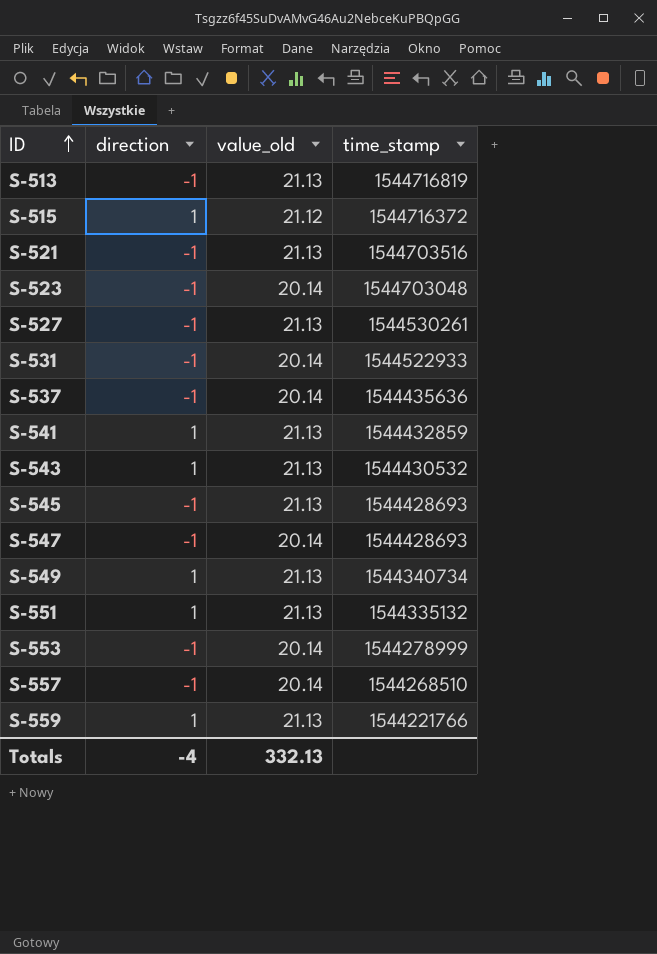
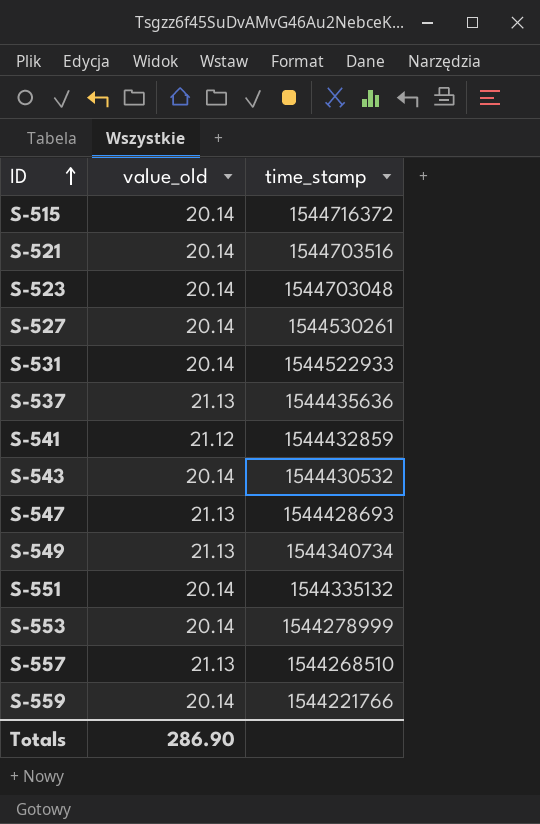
column direction | position: 2 -> none
row S-513: -1 | 21.13 | 1544716819 -> none
row S-545: -1 | 21.13 | 1544428693 -> none
S-515 | value_old: 21.12 -> 20.14
S-521 | value_old: 21.13 -> 20.14
S-527 | value_old: 21.13 -> 20.14
S-537 | value_old: 20.14 -> 21.13
S-541 | value_old: 21.13 -> 21.12
S-543 | value_old: 21.13 -> 20.14
S-547 | value_old: 20.14 -> 21.13
S-551 | value_old: 21.13 -> 20.14
S-557 | value_old: 20.14 -> 21.13
S-559 | value_old: 21.13 -> 20.14
Totals | value_old: 332.13 -> 286.90

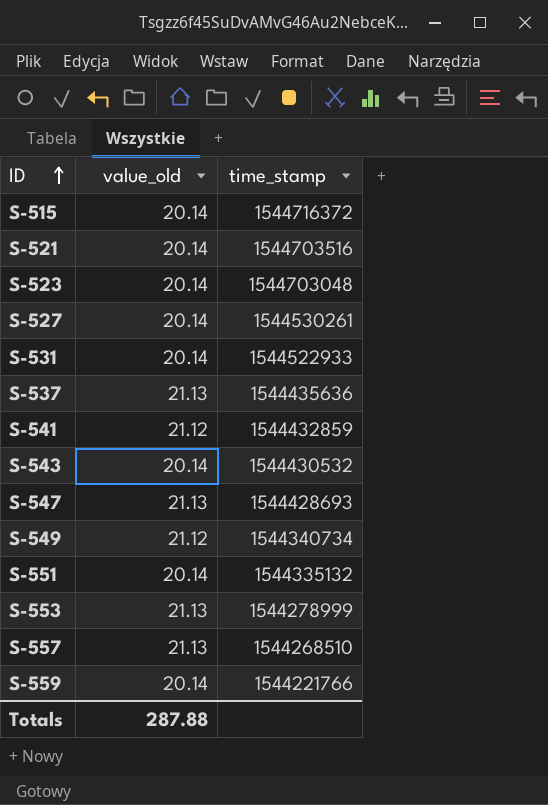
S-549 | value_old: 21.13 -> 21.12
S-553 | value_old: 20.14 -> 21.13
Totals | value_old: 286.90 -> 287.88

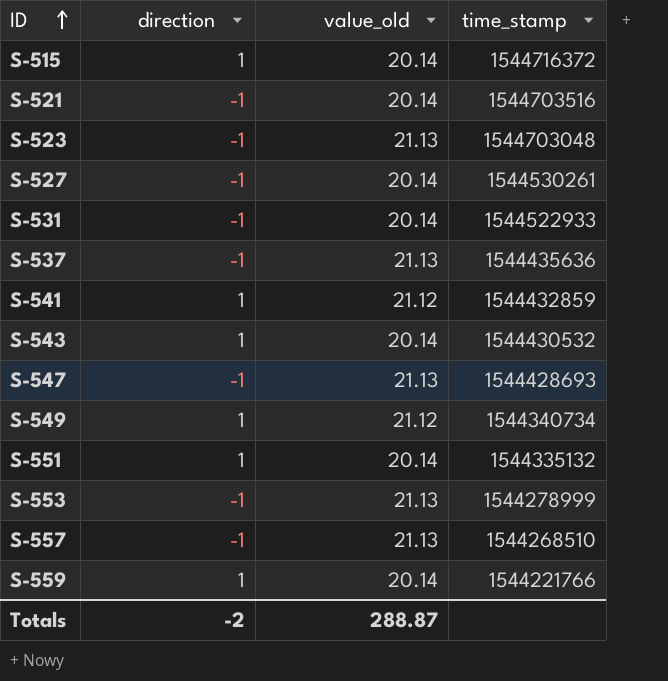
column direction | position: none -> 2
S-523 | value_old: 20.14 -> 21.13
Totals | value_old: 287.88 -> 288.87

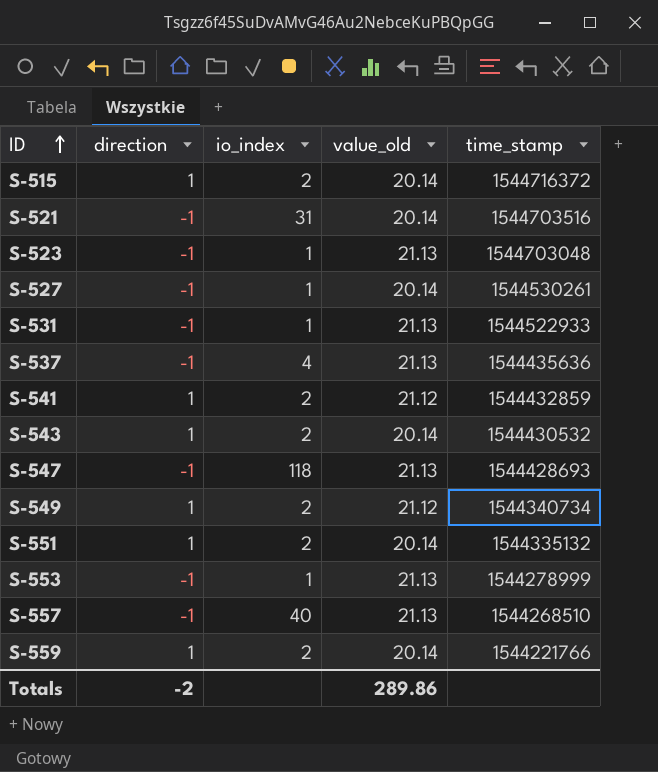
column io_index | position: none -> 3
S-531 | value_old: 20.14 -> 21.13
Totals | value_old: 288.87 -> 289.86

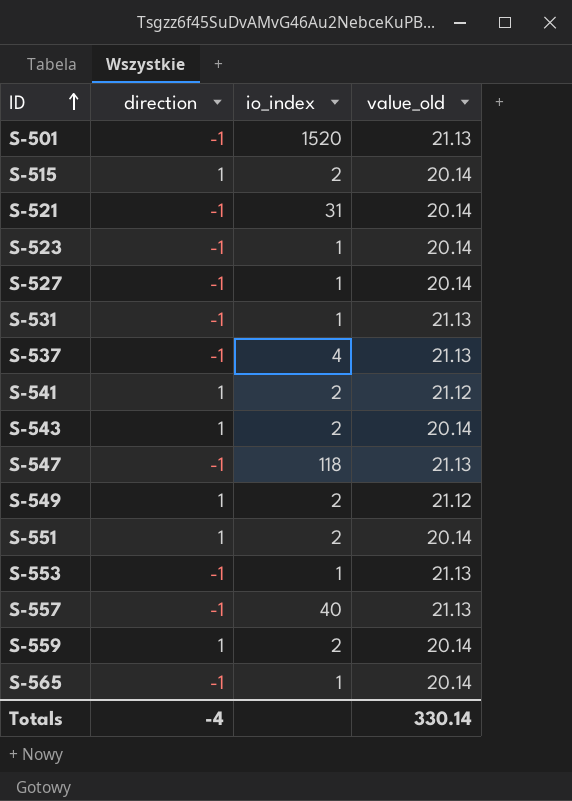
column time_stamp | position: 5 -> none
row S-501: none -> -1 | 1520 | 21.13
S-523 | value_old: 21.13 -> 20.14
row S-565: none -> -1 | 1 | 20.14
Totals | direction: -2 -> -4
Totals | value_old: 289.86 -> 330.14

